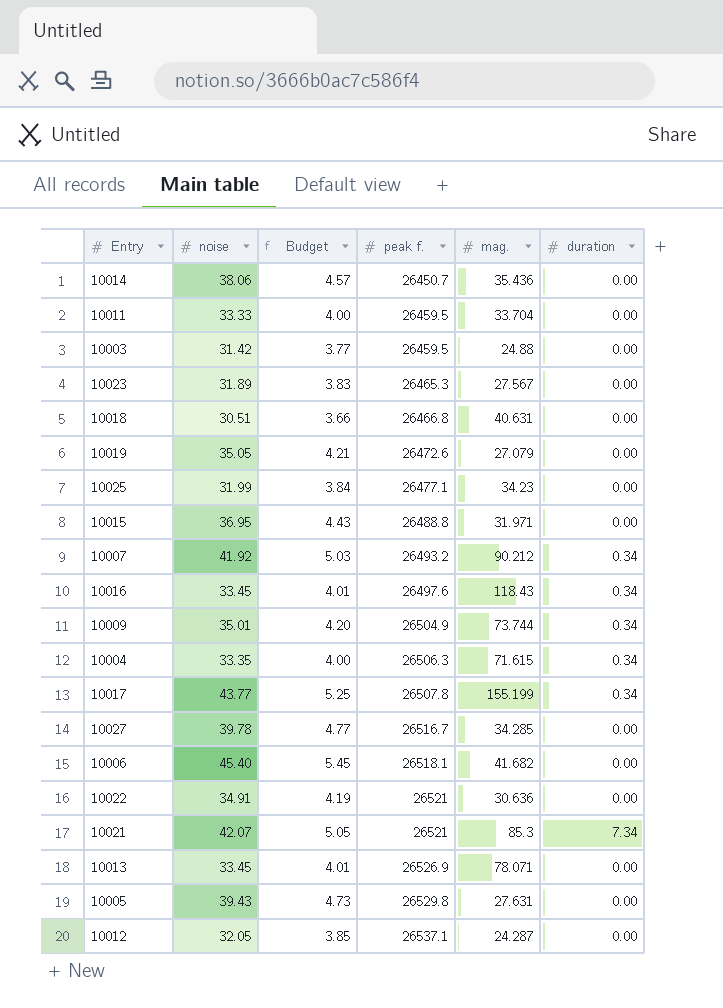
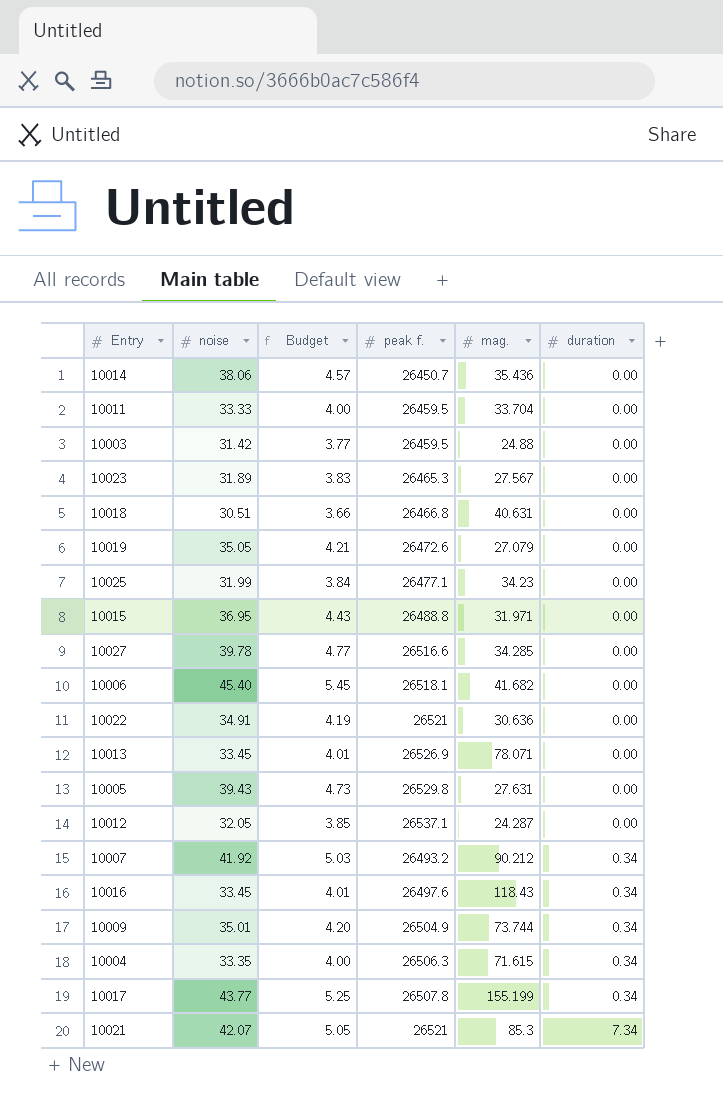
row order: peak f. ascending -> duration ascending
10027 | peak f.: 26516.7 -> 26516.6

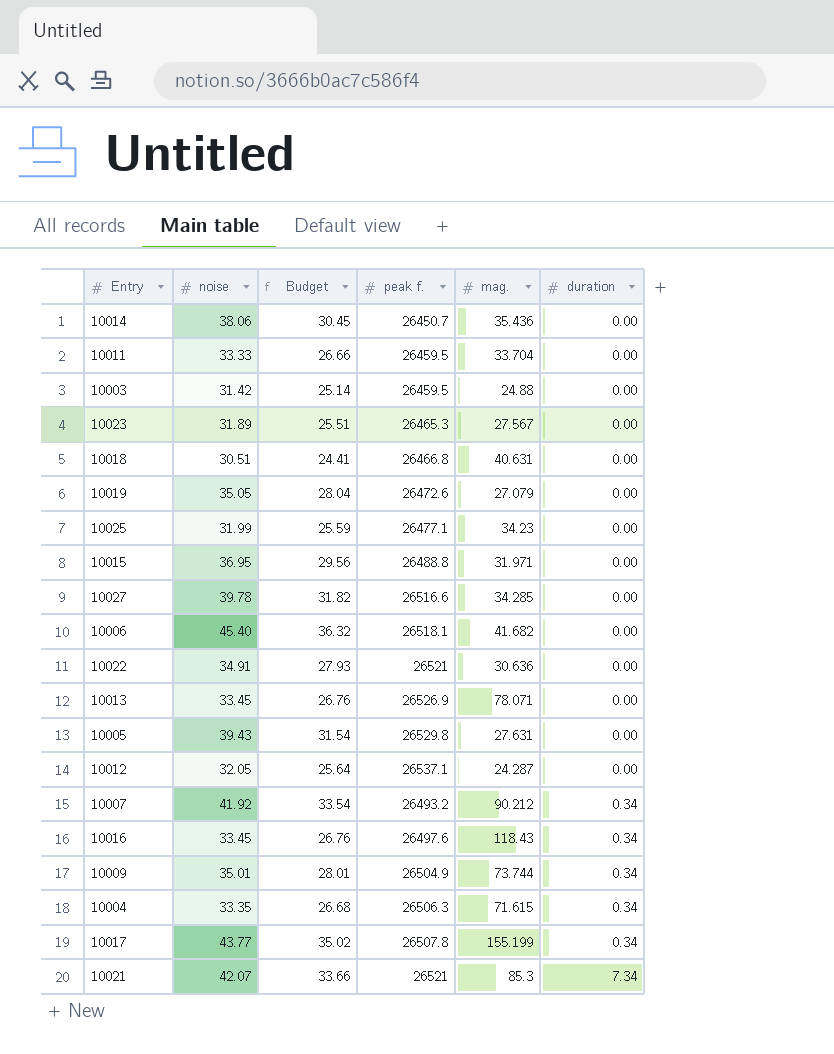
column Budget | formula: [noise] * 0.12 -> [noise] * 0.8

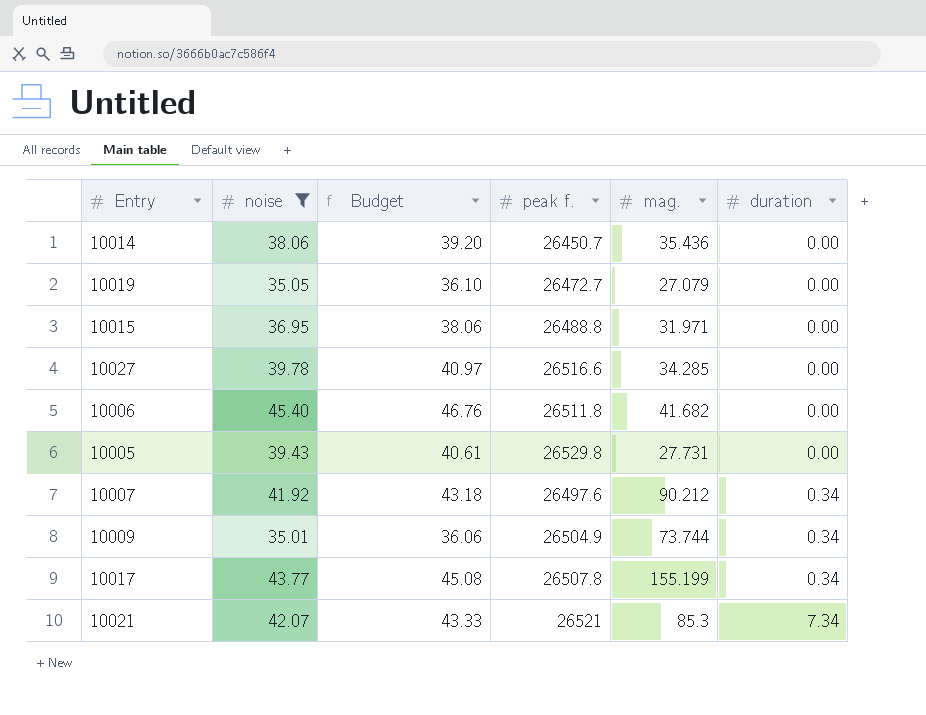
filter: none -> noise >= 35.01
column Budget | formula: [noise] * 0.8 -> [noise] * 1.03
10019 | peak f.: 26472.6 -> 26472.7
10006 | peak f.: 26518.1 -> 26511.8
10005 | mag.: 27.631 -> 27.731
10007 | peak f.: 26493.2 -> 26497.6

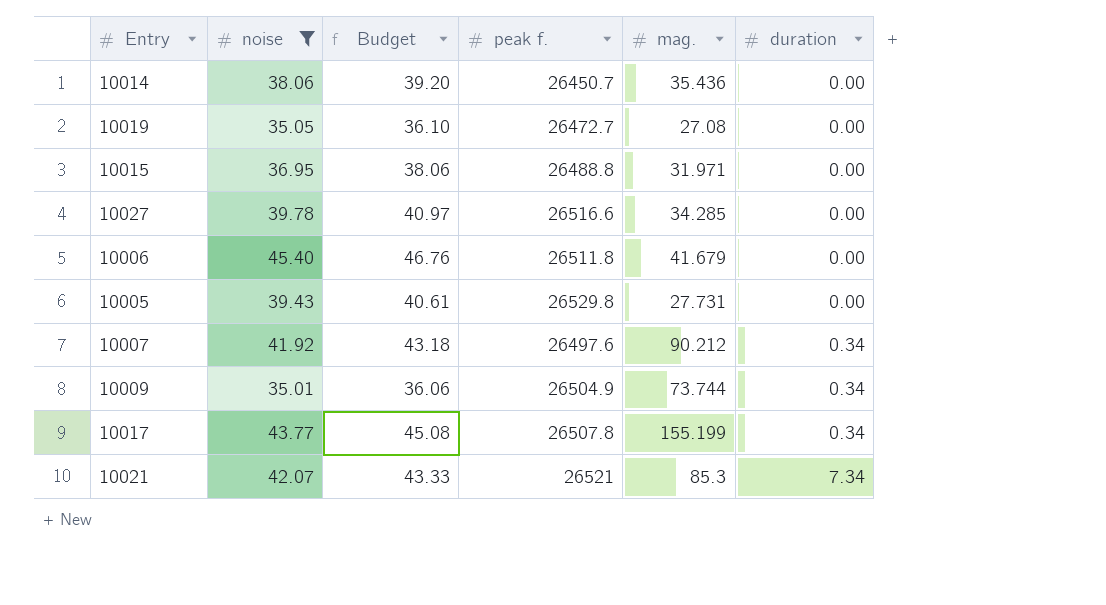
10019 | mag.: 27.079 -> 27.08
10006 | mag.: 41.682 -> 41.679

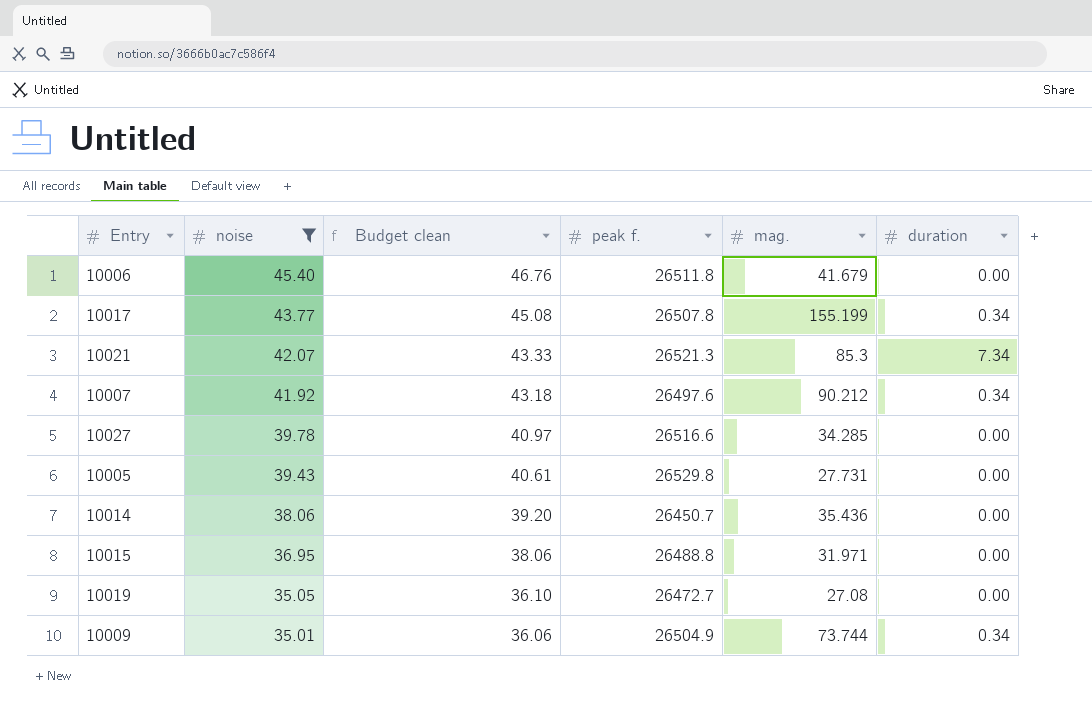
row order: duration ascending -> noise descending
column name: Budget -> Budget clean
10021 | peak f.: 26521 -> 26521.3

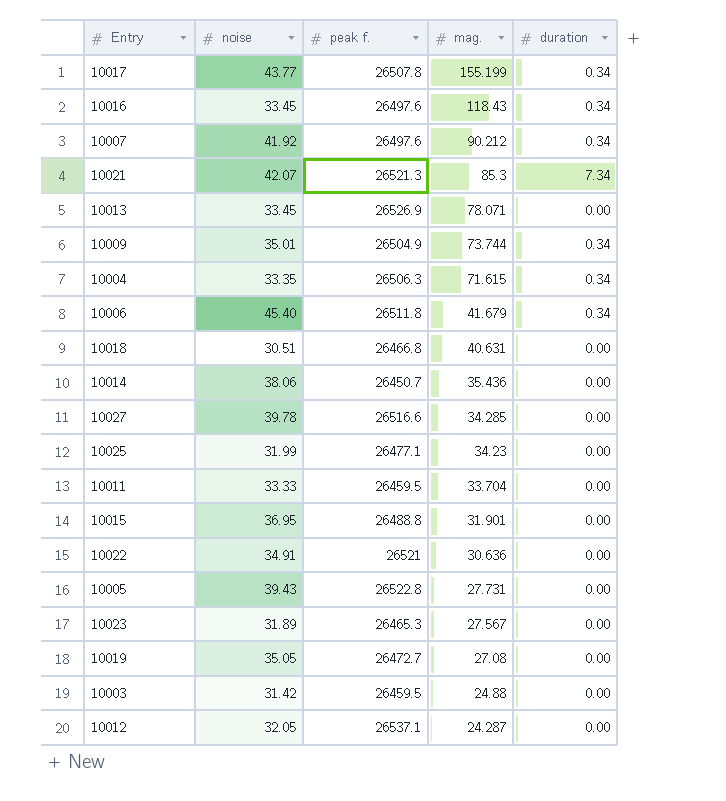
filter: noise >= 35.01 -> none
row order: noise descending -> mag. descending
column Budget clean | formula: [noise] * 1.03 -> none
10006 | duration: 0.00 -> 0.34
10015 | mag.: 31.971 -> 31.901
10005 | peak f.: 26529.8 -> 26522.8

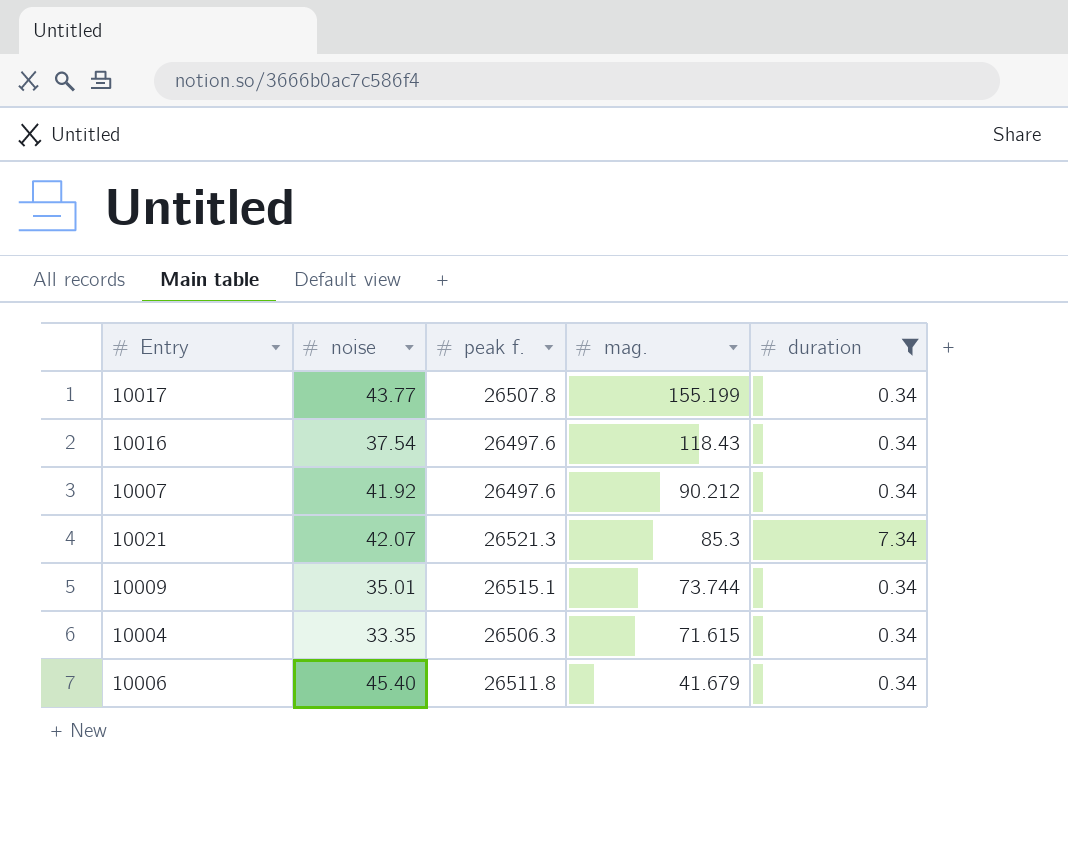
filter: none -> duration != 0.00
10016 | noise: 33.45 -> 37.54
10009 | peak f.: 26504.9 -> 26515.1

